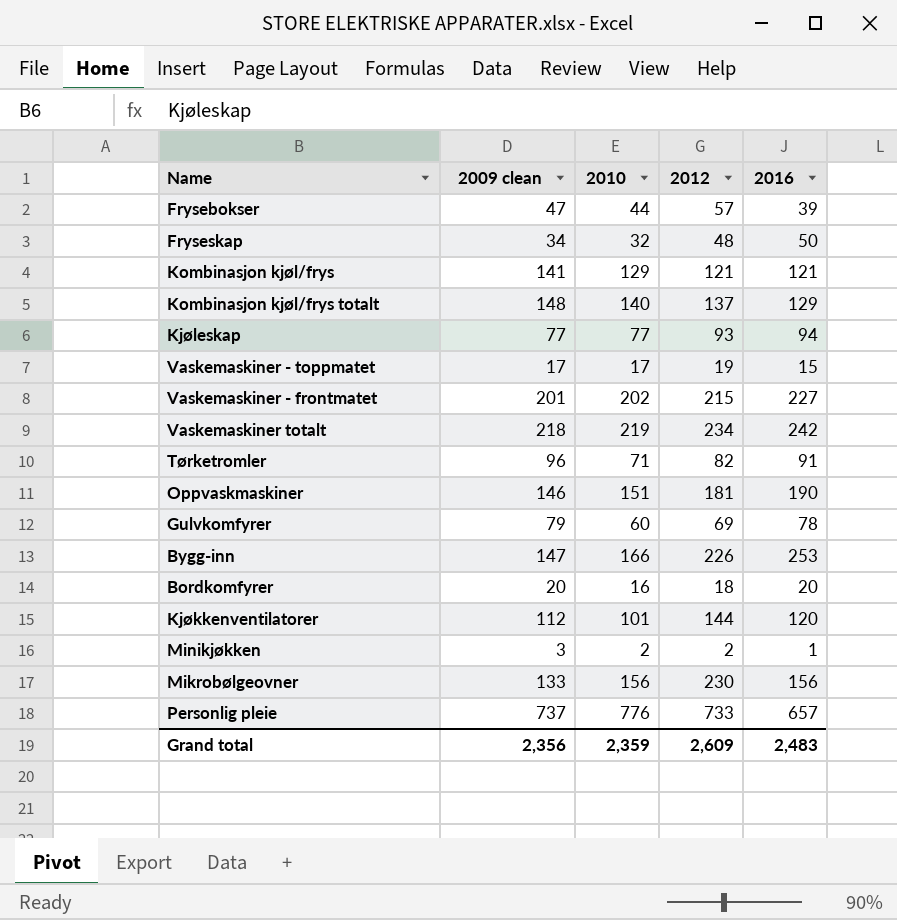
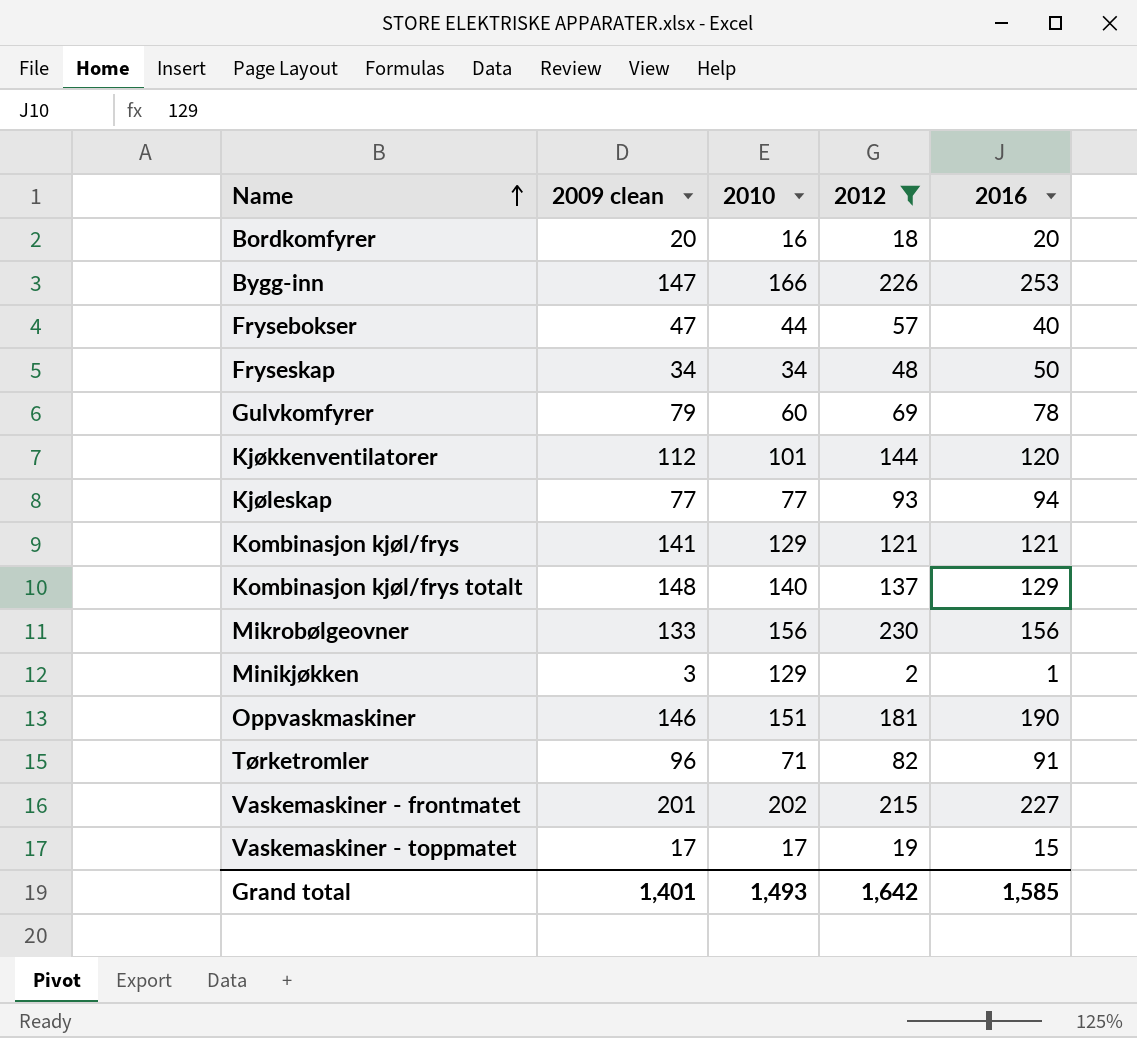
filter: none -> 2012 <= 230
row order: none -> Name ascending
Frysebokser | 2016: 39 -> 40
Fryseskap | 2010: 32 -> 34
Minikjøkken | 2010: 2 -> 129
Grand total | 2009 clean: 2,356 -> 1,401
Grand total | 2010: 2,359 -> 1,493
Grand total | 2012: 2,609 -> 1,642
Grand total | 2016: 2,483 -> 1,585

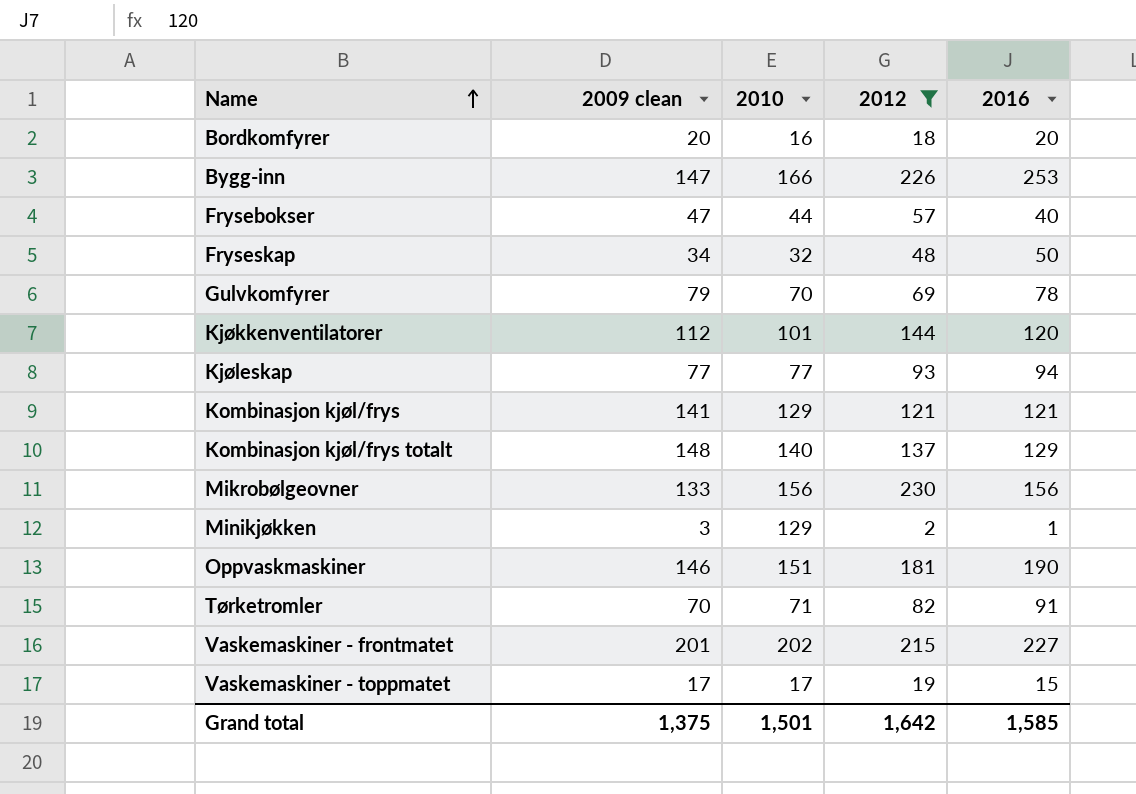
Fryseskap | 2010: 34 -> 32
Gulvkomfyrer | 2010: 60 -> 70
Tørketromler | 2009 clean: 96 -> 70
Grand total | 2009 clean: 1,401 -> 1,375
Grand total | 2010: 1,493 -> 1,501

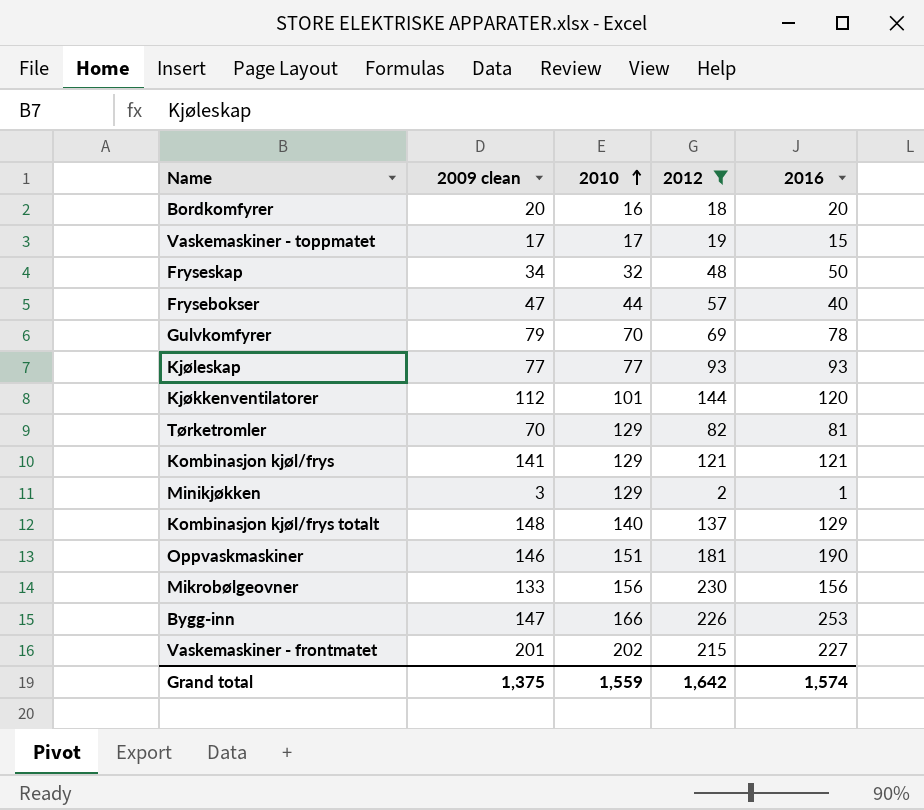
row order: Name ascending -> 2010 ascending
Kjøleskap | 2016: 94 -> 93
Tørketromler | 2010: 71 -> 129
Tørketromler | 2016: 91 -> 81
Grand total | 2010: 1,501 -> 1,559
Grand total | 2016: 1,585 -> 1,574

